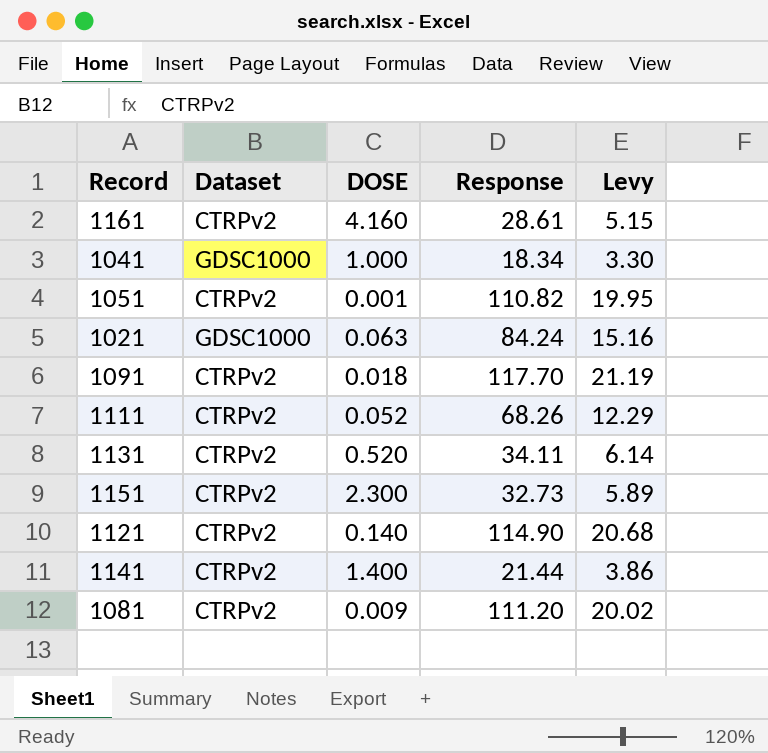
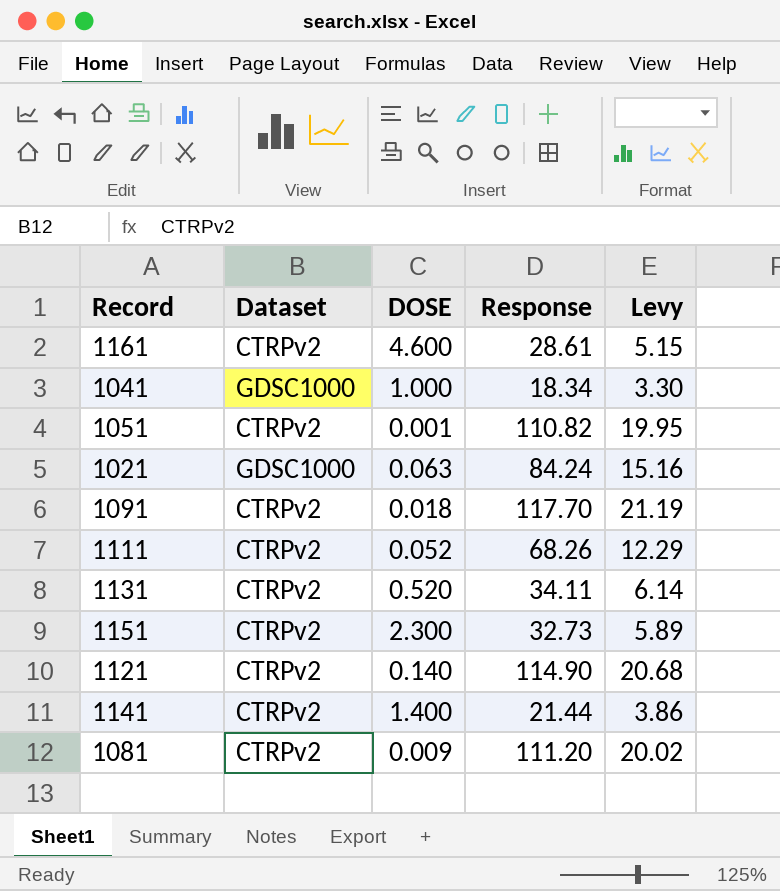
1161 | DOSE: 4.160 -> 4.600

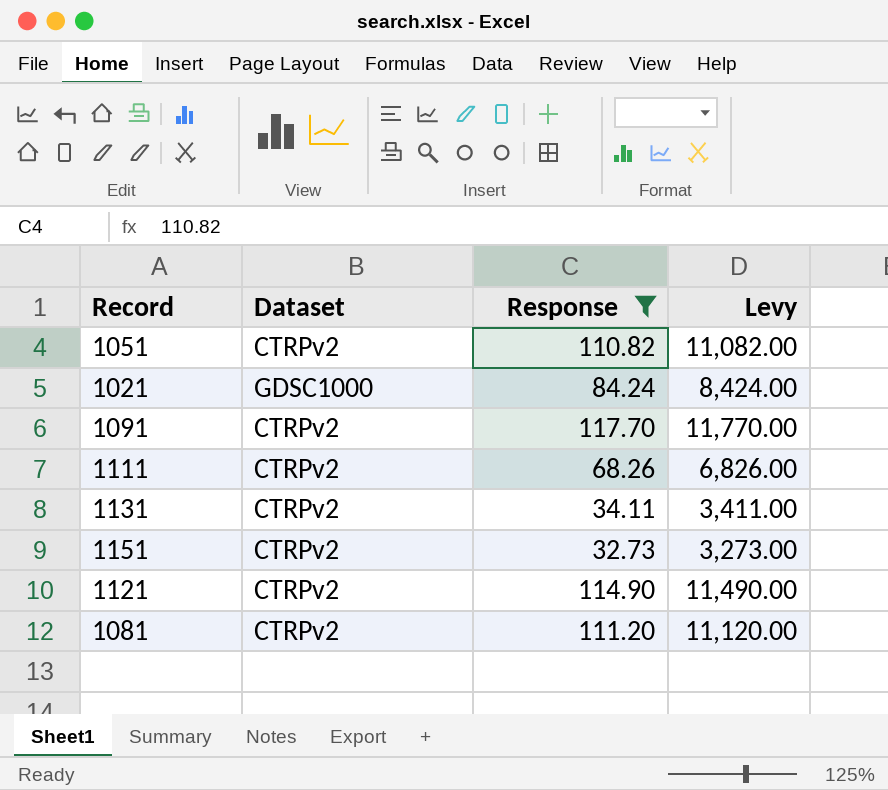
filter: none -> Response >= 32.73
column DOSE | position: 3 -> none
column Levy | formula: [Response] * 0.18 -> [Response] * 100

